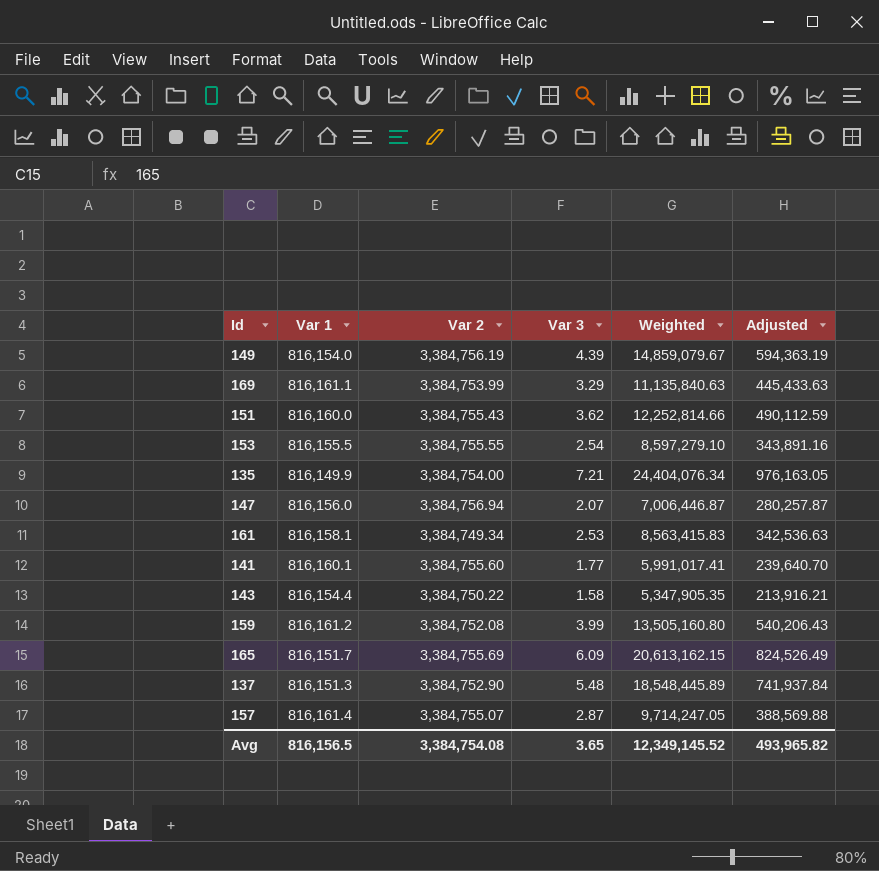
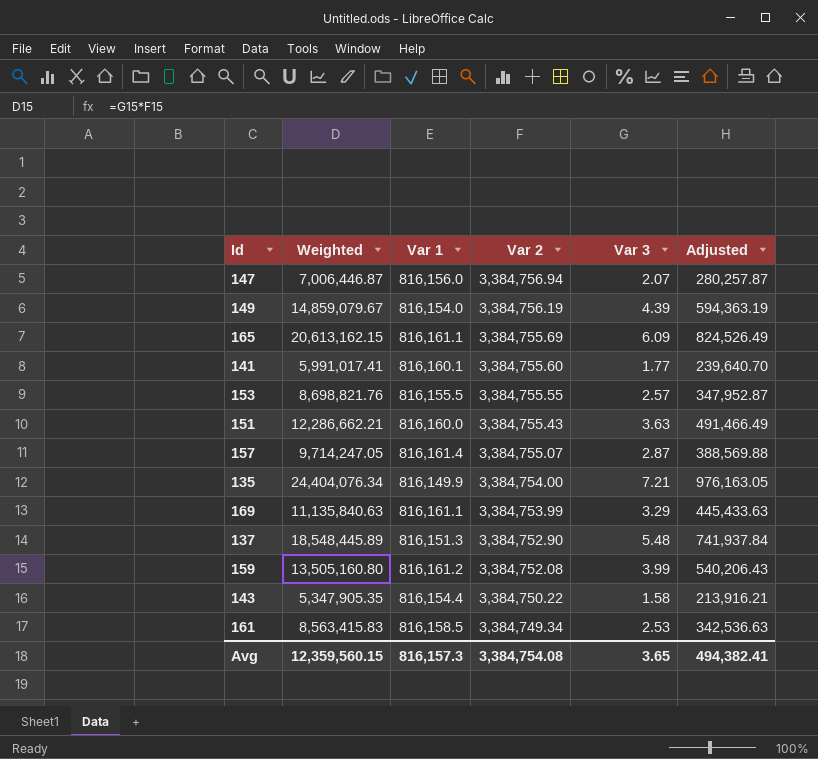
row order: none -> Var 2 descending
column Weighted | position: 5 -> 2
165 | Var 1: 816,151.7 -> 816,161.1
153 | Weighted: 8,597,279.10 -> 8,698,821.76
153 | Var 3: 2.54 -> 2.57
153 | Adjusted: 343,891.16 -> 347,952.87
151 | Weighted: 12,252,814.66 -> 12,286,662.21
151 | Var 3: 3.62 -> 3.63
151 | Adjusted: 490,112.59 -> 491,466.49
161 | Var 1: 816,158.1 -> 816,158.5
Avg | Weighted: 12,349,145.52 -> 12,359,560.15
Avg | Var 1: 816,156.5 -> 816,157.3
Avg | Adjusted: 493,965.82 -> 494,382.41

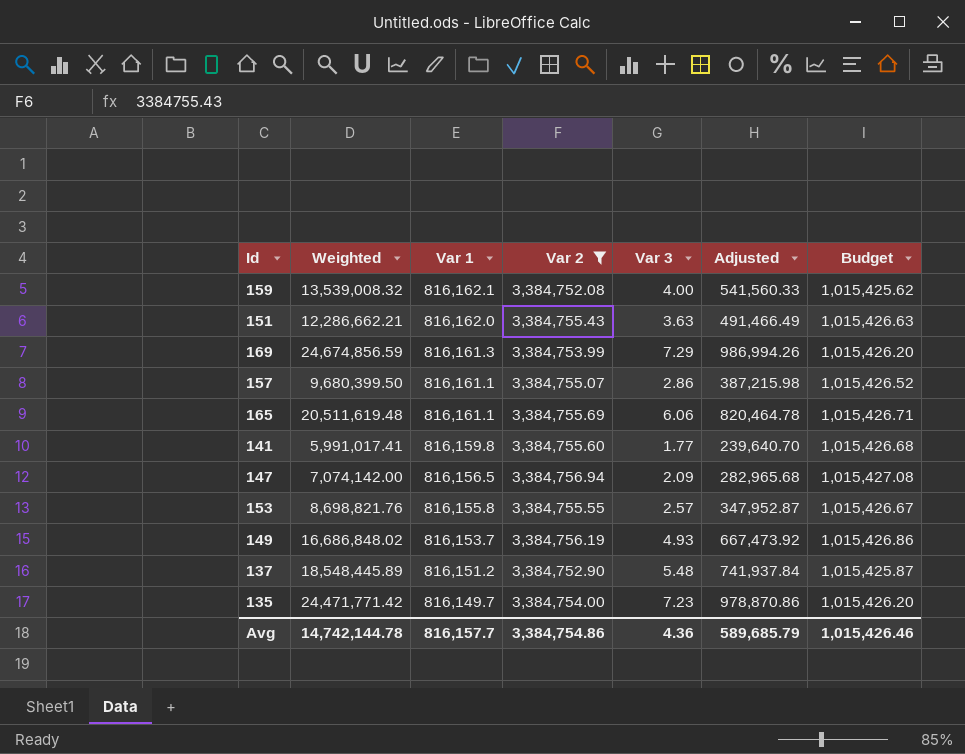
filter: none -> Var 2 >= 3,384,752.08
row order: Var 2 descending -> Var 1 descending
column Budget | formula: none -> [Var 2] * 0.3
159 | Weighted: 13,505,160.80 -> 13,539,008.32
159 | Var 1: 816,161.2 -> 816,162.1
159 | Var 3: 3.99 -> 4.00
159 | Adjusted: 540,206.43 -> 541,560.33
151 | Var 1: 816,160.0 -> 816,162.0
169 | Weighted: 11,135,840.63 -> 24,674,856.59
169 | Var 1: 816,161.1 -> 816,161.3
169 | Var 3: 3.29 -> 7.29
169 | Adjusted: 445,433.63 -> 986,994.26
157 | Weighted: 9,714,247.05 -> 9,680,399.50
157 | Var 1: 816,161.4 -> 816,161.1
157 | Var 3: 2.87 -> 2.86
157 | Adjusted: 388,569.88 -> 387,215.98
165 | Weighted: 20,613,162.15 -> 20,511,619.48
165 | Var 3: 6.09 -> 6.06
165 | Adjusted: 824,526.49 -> 820,464.78
141 | Var 1: 816,160.1 -> 816,159.8
147 | Weighted: 7,006,446.87 -> 7,074,142.00
147 | Var 1: 816,156.0 -> 816,156.5
147 | Var 3: 2.07 -> 2.09
147 | Adjusted: 280,257.87 -> 282,965.68
153 | Var 1: 816,155.5 -> 816,155.8
149 | Weighted: 14,859,079.67 -> 16,686,848.02
149 | Var 1: 816,154.0 -> 816,153.7
149 | Var 3: 4.39 -> 4.93
149 | Adjusted: 594,363.19 -> 667,473.92
137 | Var 1: 816,151.3 -> 816,151.2
135 | Weighted: 24,404,076.34 -> 24,471,771.42
135 | Var 1: 816,149.9 -> 816,149.7
135 | Var 3: 7.21 -> 7.23
135 | Adjusted: 976,163.05 -> 978,870.86
Avg | Weighted: 12,359,560.15 -> 14,742,144.78
Avg | Var 1: 816,157.3 -> 816,157.7
Avg | Var 2: 3,384,754.08 -> 3,384,754.86
Avg | Var 3: 3.65 -> 4.36
Avg | Adjusted: 494,382.41 -> 589,685.79

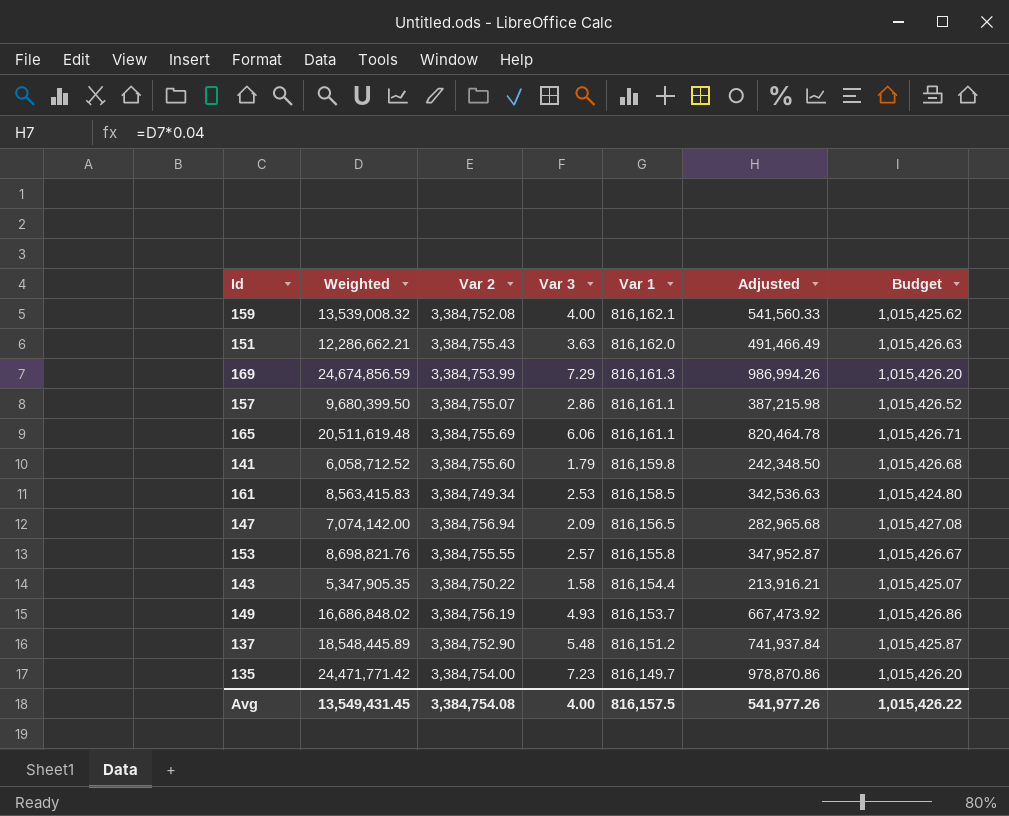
filter: Var 2 >= 3,384,752.08 -> none
column Var 1 | position: 3 -> 5
141 | Weighted: 5,991,017.41 -> 6,058,712.52
141 | Var 3: 1.77 -> 1.79
141 | Adjusted: 239,640.70 -> 242,348.50
Avg | Weighted: 14,742,144.78 -> 13,549,431.45
Avg | Var 2: 3,384,754.86 -> 3,384,754.08
Avg | Var 3: 4.36 -> 4.00
Avg | Var 1: 816,157.7 -> 816,157.5
Avg | Adjusted: 589,685.79 -> 541,977.26
Avg | Budget: 1,015,426.46 -> 1,015,426.22

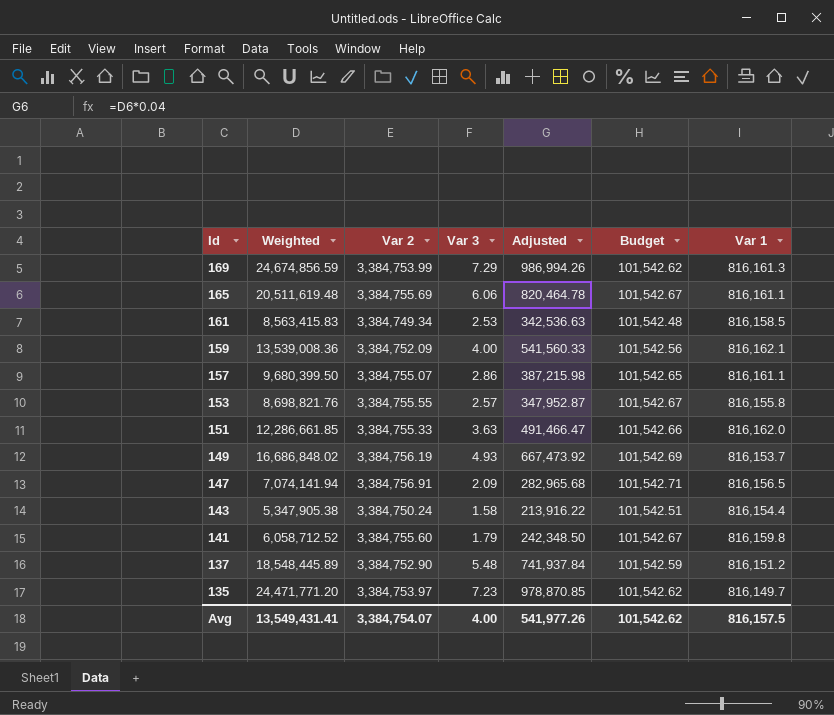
row order: Var 1 descending -> Id descending
column Budget | formula: [Var 2] * 0.3 -> [Var 2] * 0.03
column Var 1 | position: 5 -> 7
159 | Weighted: 13,539,008.32 -> 13,539,008.36
159 | Var 2: 3,384,752.08 -> 3,384,752.09
151 | Weighted: 12,286,662.21 -> 12,286,661.85
151 | Var 2: 3,384,755.43 -> 3,384,755.33
151 | Adjusted: 491,466.49 -> 491,466.47
147 | Weighted: 7,074,142.00 -> 7,074,141.94
147 | Var 2: 3,384,756.94 -> 3,384,756.91
143 | Weighted: 5,347,905.35 -> 5,347,905.38
143 | Var 2: 3,384,750.22 -> 3,384,750.24
143 | Adjusted: 213,916.21 -> 213,916.22
135 | Weighted: 24,471,771.42 -> 24,471,771.20
135 | Var 2: 3,384,754.00 -> 3,384,753.97
135 | Adjusted: 978,870.86 -> 978,870.85
Avg | Weighted: 13,549,431.45 -> 13,549,431.41
Avg | Var 2: 3,384,754.08 -> 3,384,754.07
Avg | Budget: 1,015,426.22 -> 101,542.62

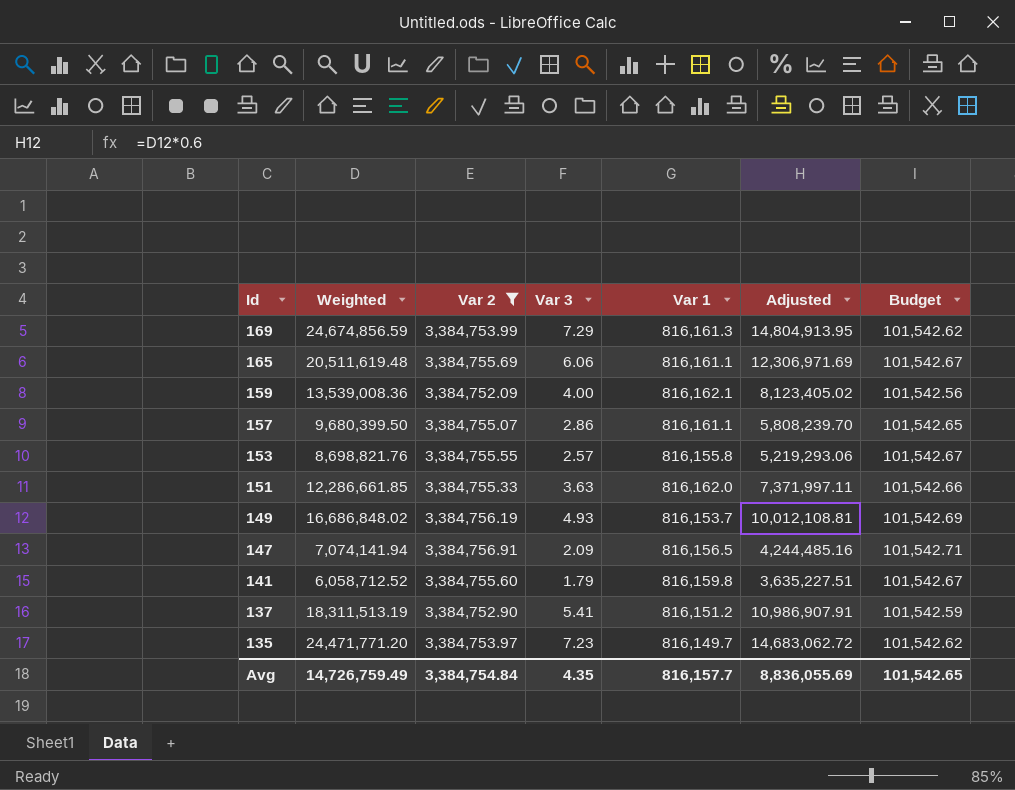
filter: none -> Var 2 >= 3,384,752.09
column Var 1 | position: 7 -> 5
column Adjusted | formula: [Weighted] * 0.04 -> [Weighted] * 0.6
137 | Weighted: 18,548,445.89 -> 18,311,513.19
137 | Var 3: 5.48 -> 5.41
Avg | Weighted: 13,549,431.41 -> 14,726,759.49
Avg | Var 2: 3,384,754.07 -> 3,384,754.84
Avg | Var 3: 4.00 -> 4.35
Avg | Var 1: 816,157.5 -> 816,157.7
Avg | Adjusted: 541,977.26 -> 8,836,055.69
Avg | Budget: 101,542.62 -> 101,542.65

